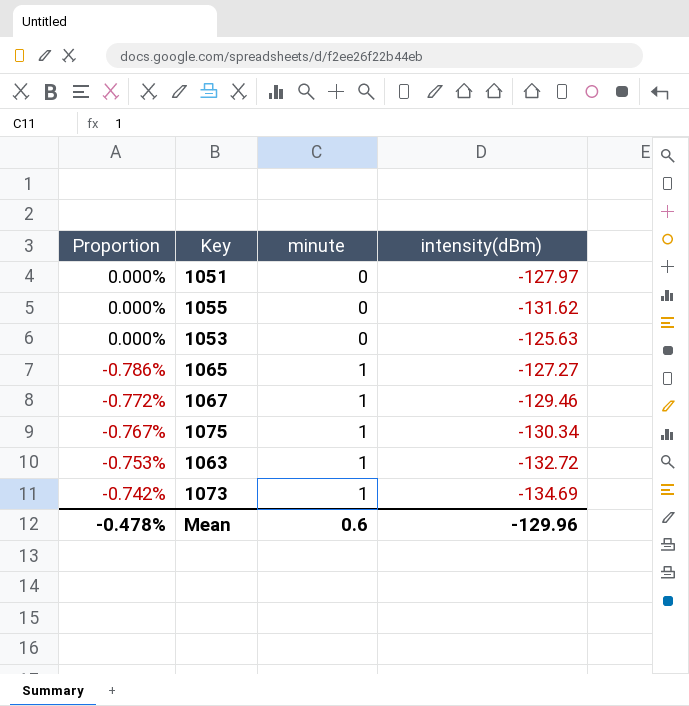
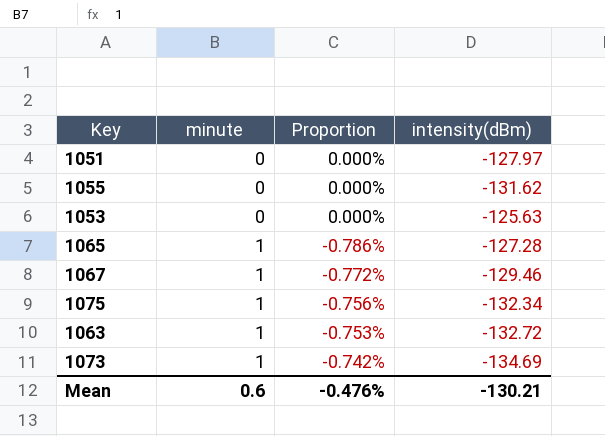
column Proportion | position: 1 -> 3
1065 | intensity(dBm): -127.27 -> -127.28
1075 | Proportion: -0.767% -> -0.756%
1075 | intensity(dBm): -130.34 -> -132.34
Mean | Proportion: -0.478% -> -0.476%
Mean | intensity(dBm): -129.96 -> -130.21

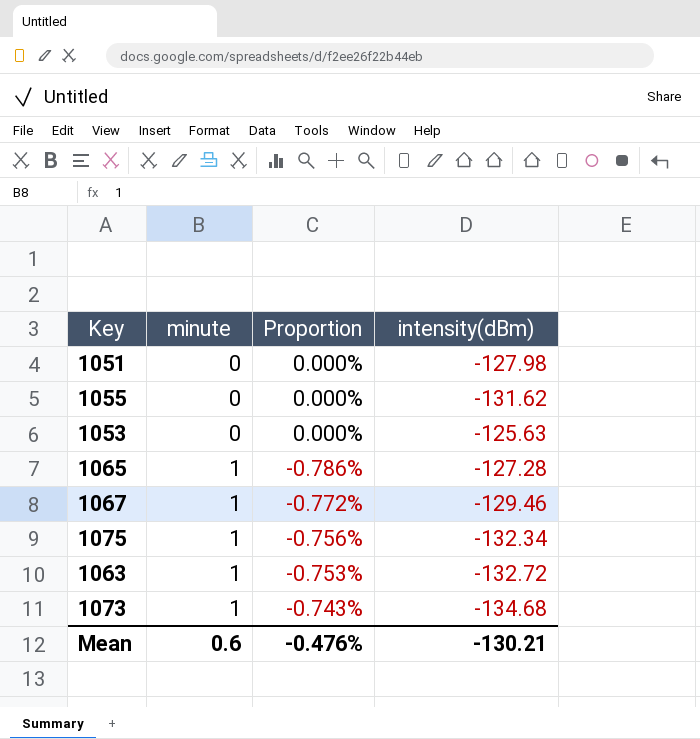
1051 | intensity(dBm): -127.97 -> -127.98
1073 | Proportion: -0.742% -> -0.743%
1073 | intensity(dBm): -134.69 -> -134.68

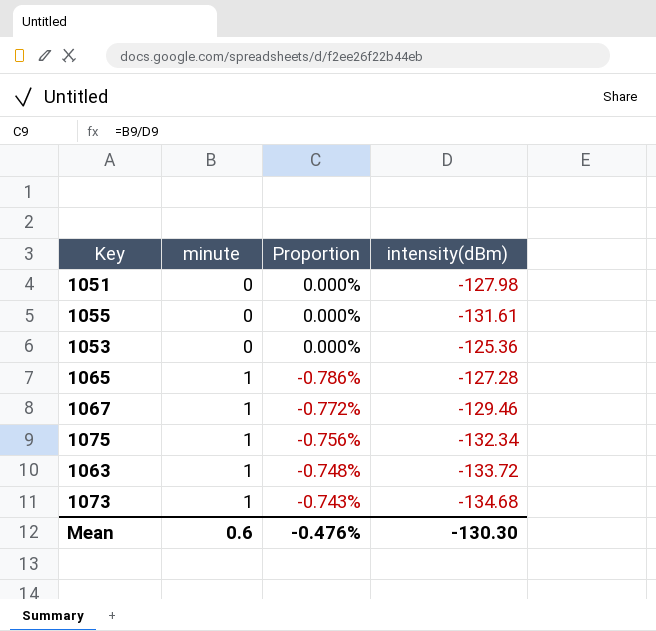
1055 | intensity(dBm): -131.62 -> -131.61
1053 | intensity(dBm): -125.63 -> -125.36
1063 | Proportion: -0.753% -> -0.748%
1063 | intensity(dBm): -132.72 -> -133.72
Mean | intensity(dBm): -130.21 -> -130.30

